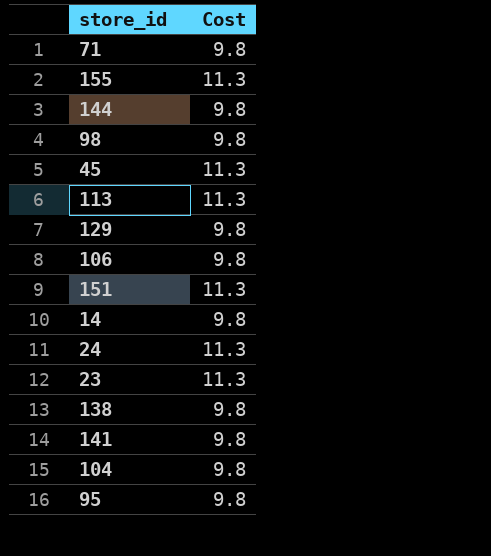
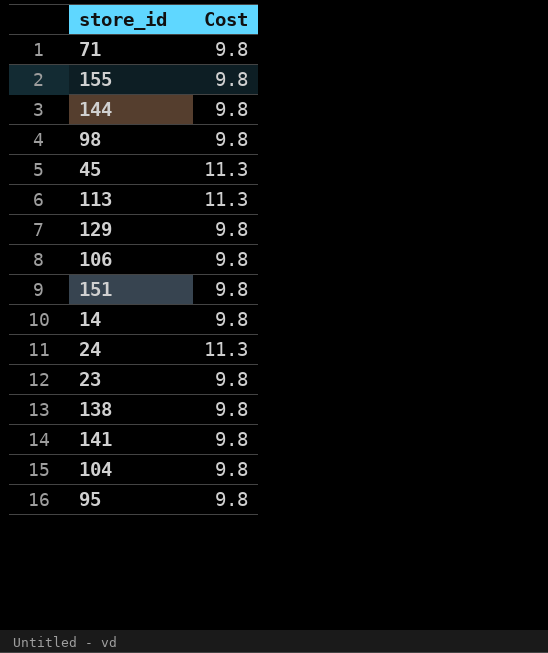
155 | Cost: 11.3 -> 9.8
151 | Cost: 11.3 -> 9.8
23 | Cost: 11.3 -> 9.8

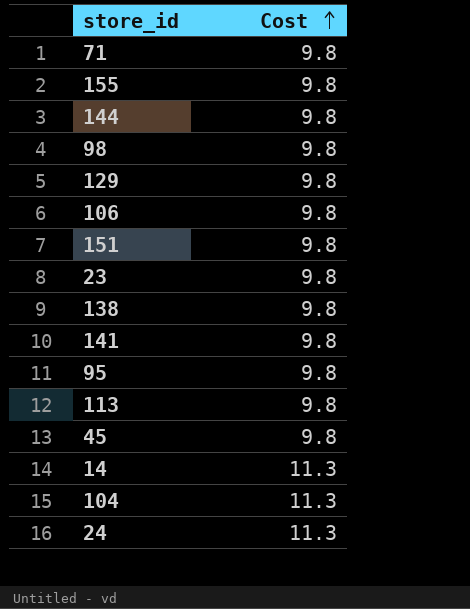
row order: none -> Cost ascending
113 | Cost: 11.3 -> 9.8
45 | Cost: 11.3 -> 9.8
14 | Cost: 9.8 -> 11.3
104 | Cost: 9.8 -> 11.3

